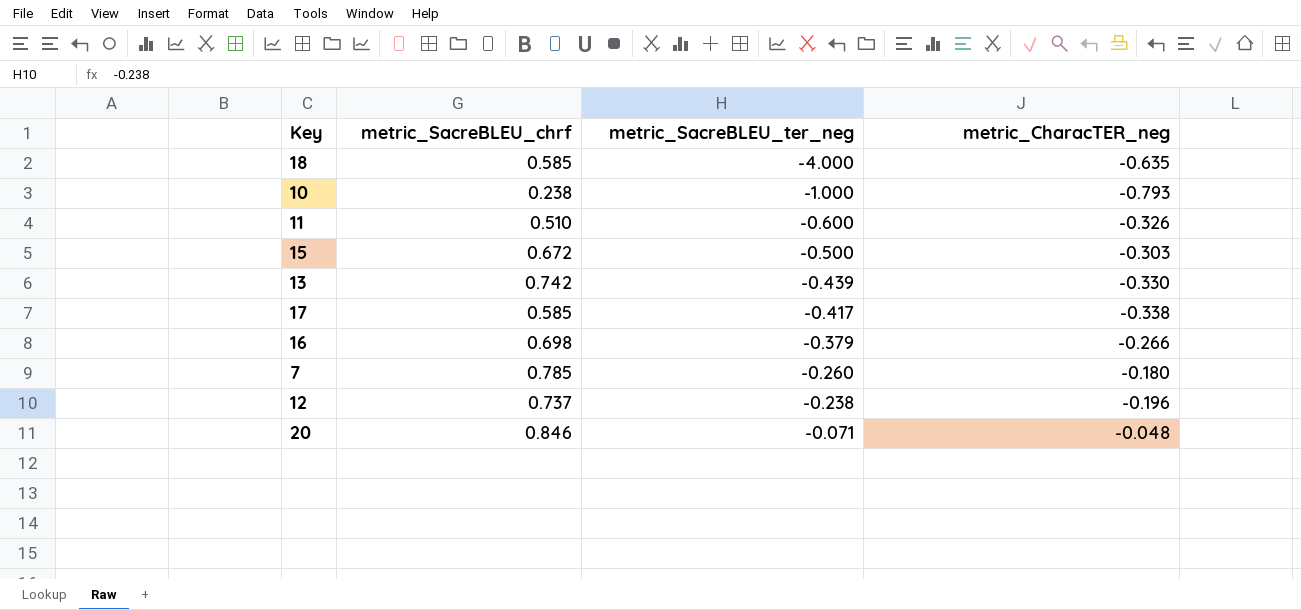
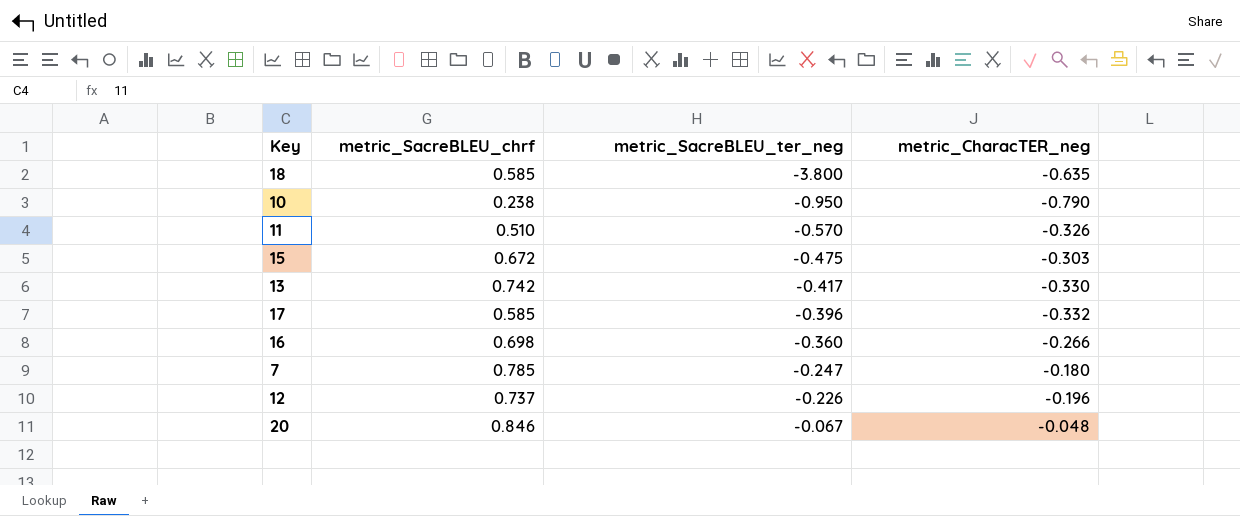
18 | metric_SacreBLEU_ter_neg: -4.000 -> -3.800
10 | metric_SacreBLEU_ter_neg: -1.000 -> -0.950
10 | metric_CharacTER_neg: -0.793 -> -0.790
11 | metric_SacreBLEU_ter_neg: -0.600 -> -0.570
15 | metric_SacreBLEU_ter_neg: -0.500 -> -0.475
13 | metric_SacreBLEU_ter_neg: -0.439 -> -0.417
17 | metric_SacreBLEU_ter_neg: -0.417 -> -0.396
17 | metric_CharacTER_neg: -0.338 -> -0.332
16 | metric_SacreBLEU_ter_neg: -0.379 -> -0.360
7 | metric_SacreBLEU_ter_neg: -0.260 -> -0.247
12 | metric_SacreBLEU_ter_neg: -0.238 -> -0.226
20 | metric_SacreBLEU_ter_neg: -0.071 -> -0.067

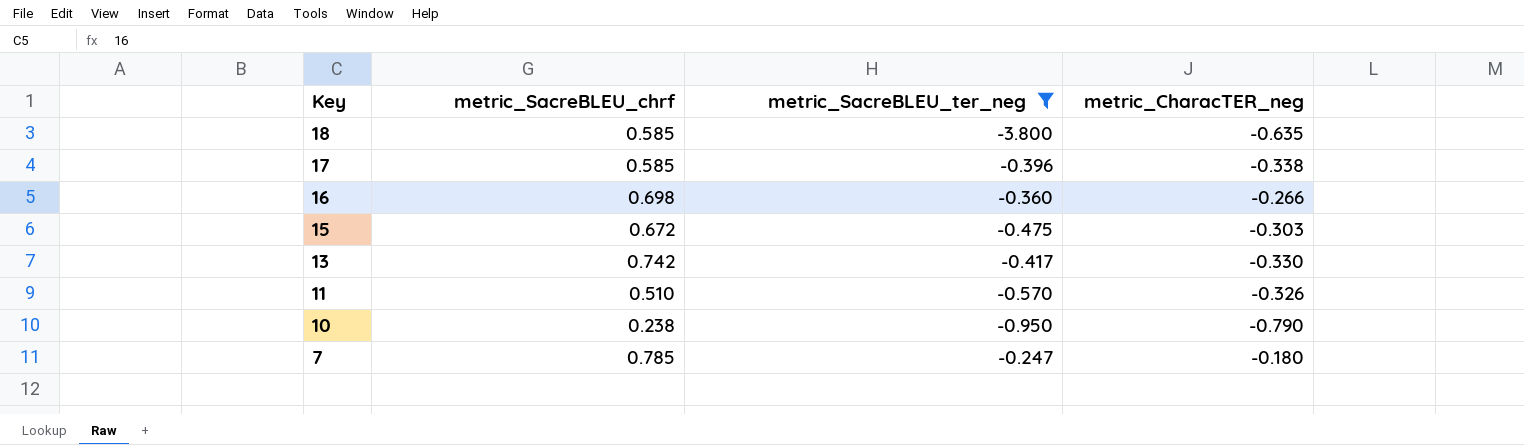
filter: none -> metric_SacreBLEU_ter_neg <= -0.247
row order: metric_SacreBLEU_ter_neg ascending -> Key descending
17 | metric_CharacTER_neg: -0.332 -> -0.338

